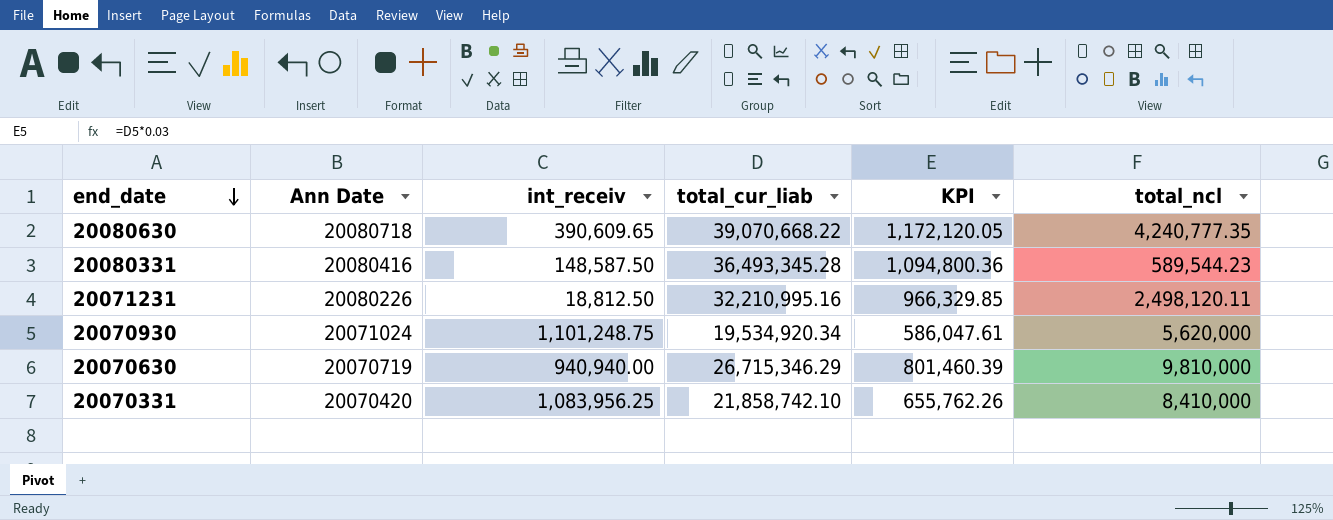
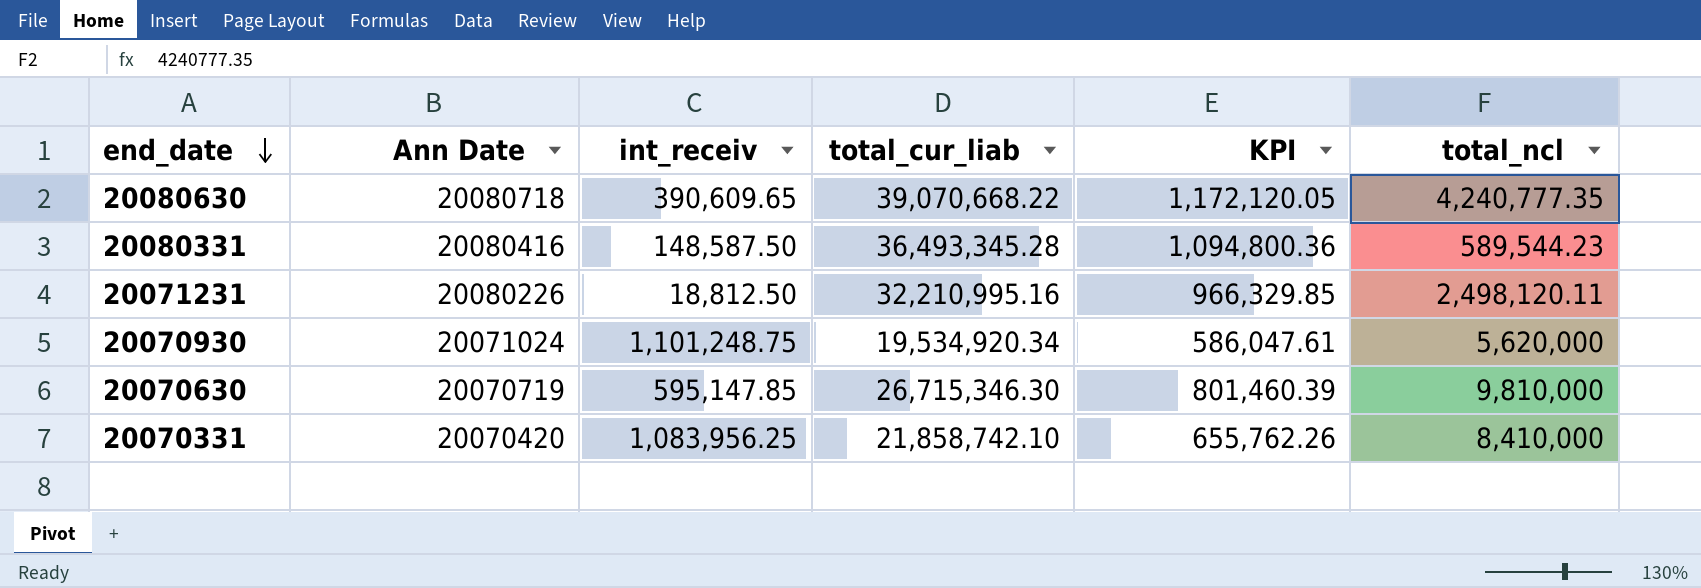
20070630 | int_receiv: 940,940.00 -> 595,147.85
20070630 | total_cur_liab: 26,715,346.29 -> 26,715,346.30

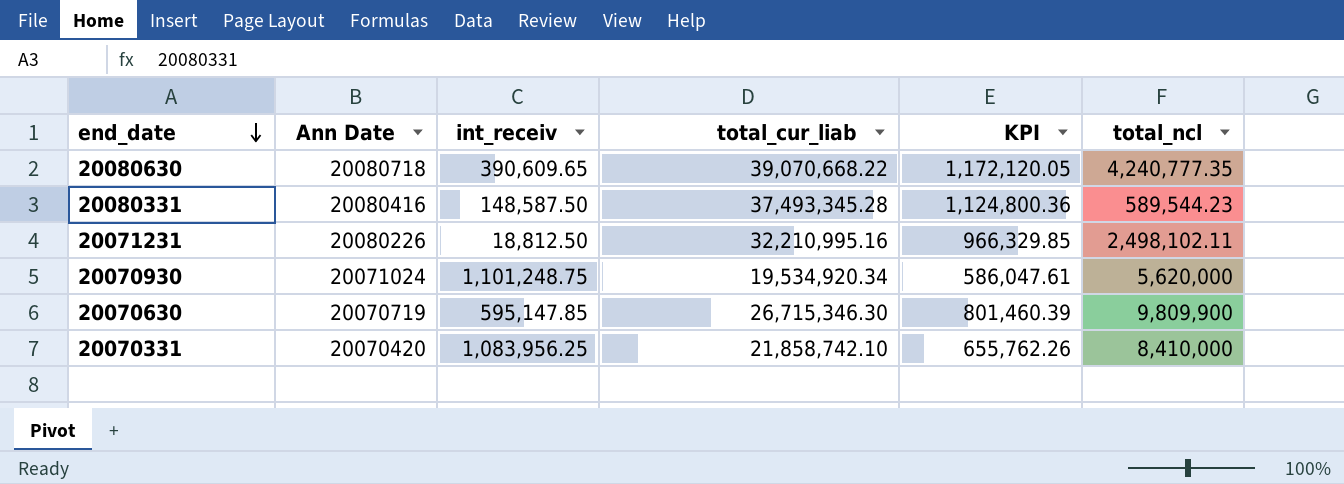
20080331 | total_cur_liab: 36,493,345.28 -> 37,493,345.28
20080331 | KPI: 1,094,800.36 -> 1,124,800.36
20071231 | total_ncl: 2,498,120.11 -> 2,498,102.11
20070630 | total_ncl: 9,810,000 -> 9,809,900

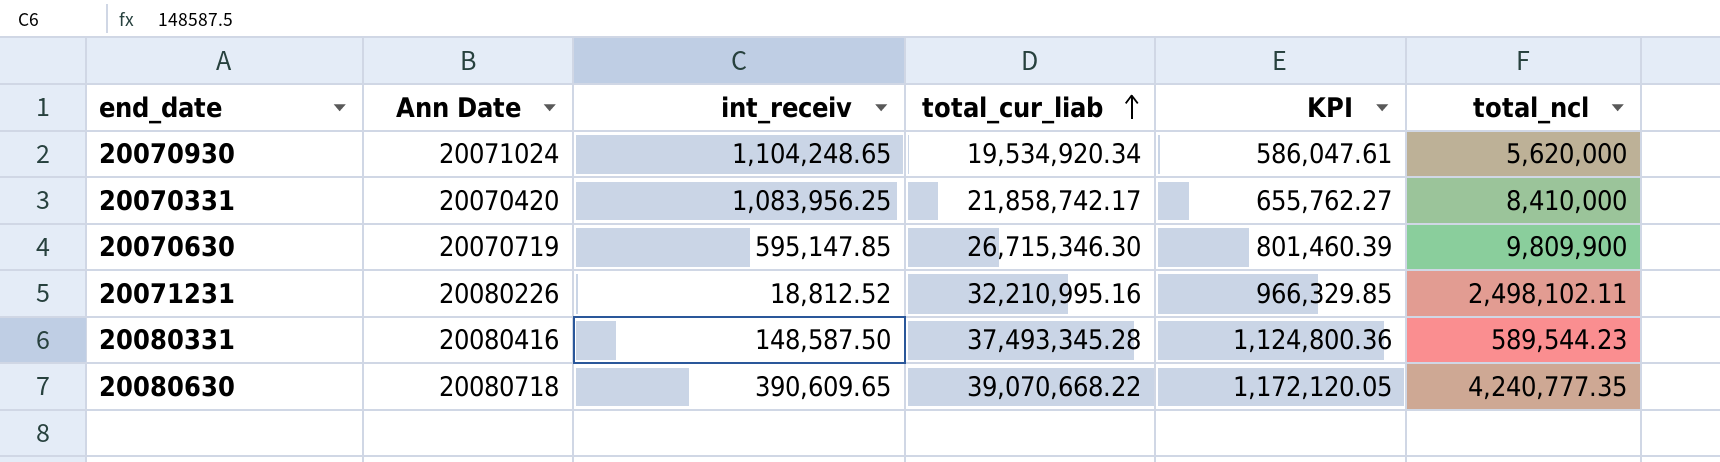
row order: end_date descending -> total_cur_liab ascending
20070930 | int_receiv: 1,101,248.75 -> 1,104,248.65
20070331 | total_cur_liab: 21,858,742.10 -> 21,858,742.17
20070331 | KPI: 655,762.26 -> 655,762.27
20071231 | int_receiv: 18,812.50 -> 18,812.52

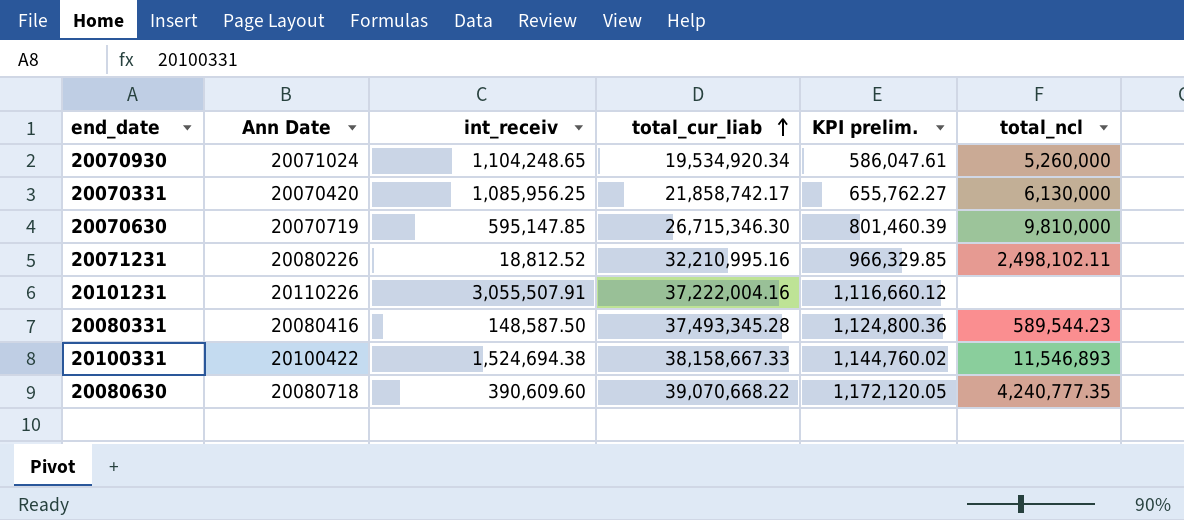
column name: KPI -> KPI prelim.
20070930 | total_ncl: 5,620,000 -> 5,260,000
20070331 | int_receiv: 1,083,956.25 -> 1,085,956.25
20070331 | total_ncl: 8,410,000 -> 6,130,000
20070630 | total_ncl: 9,809,900 -> 9,810,000
row 20101231: none -> 20110226 | 3,055,507.91 | 37,222,004.16 | 1,116,660.12 | none
row 20100331: none -> 20100422 | 1,524,694.38 | 38,158,667.33 | 1,144,760.02 | 11,546,893
20080630 | int_receiv: 390,609.65 -> 390,609.60

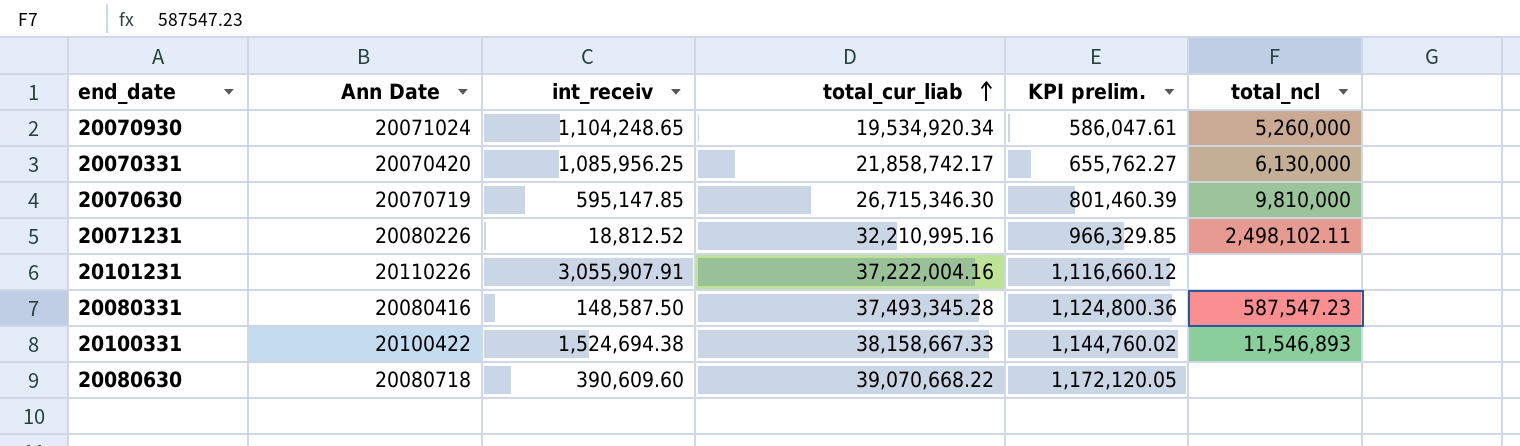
20101231 | int_receiv: 3,055,507.91 -> 3,055,907.91
20080331 | total_ncl: 589,544.23 -> 587,547.23
20080630 | total_ncl: 4,240,777.35 -> none

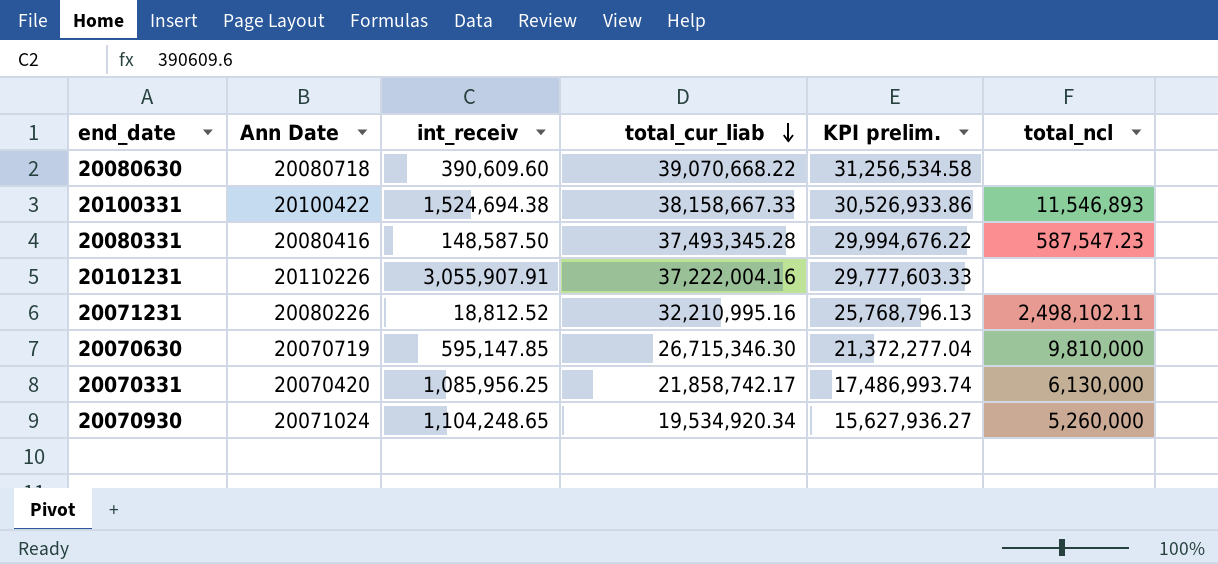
row order: total_cur_liab ascending -> total_cur_liab descending
column KPI prelim. | formula: [total_cur_liab] * 0.03 -> [total_cur_liab] * 0.8

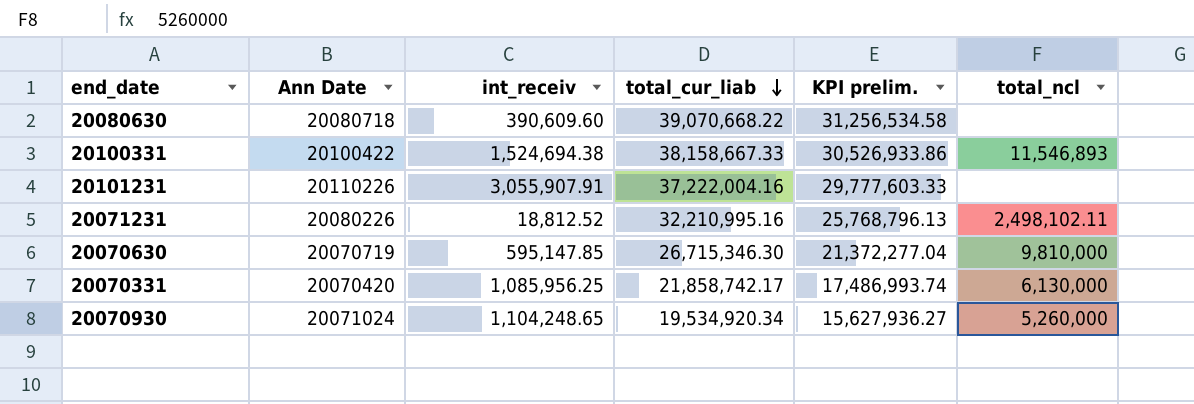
row 20080331: 20080416 | 148,587.50 | 37,493,345.28 | 29,994,676.22 | 587,547.23 -> none

